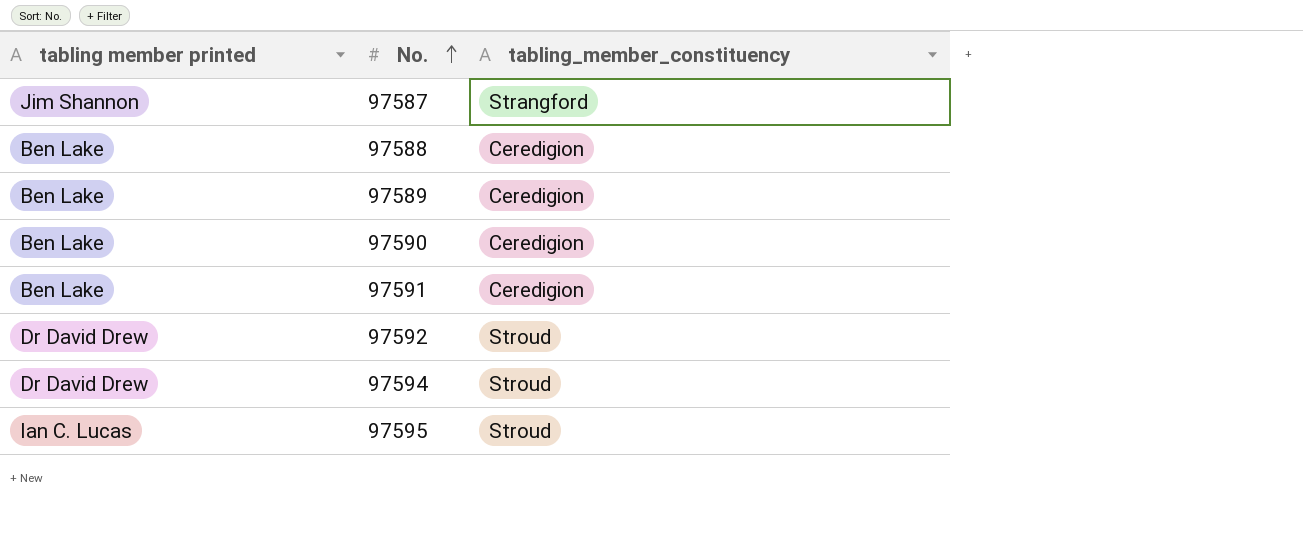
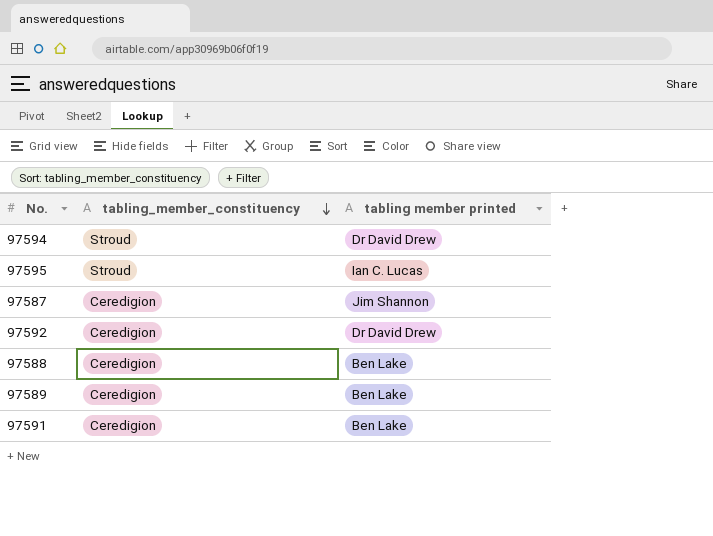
row order: No. ascending -> tabling_member_constituency descending
column tabling member printed | position: 1 -> 3
row 97590: Ben Lake | Ceredigion -> none
97587 | tabling_member_constituency: Strangford -> Ceredigion
97592 | tabling_member_constituency: Stroud -> Ceredigion

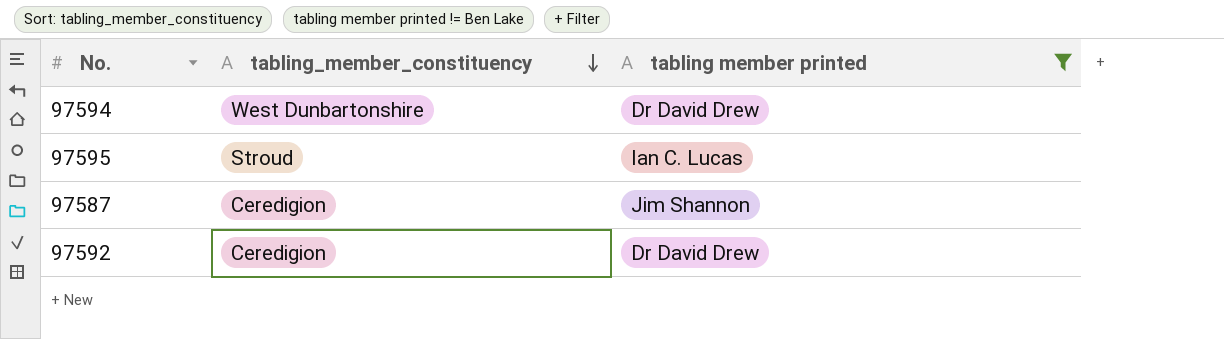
filter: none -> tabling member printed != Ben Lake
97594 | tabling_member_constituency: Stroud -> West Dunbartonshire

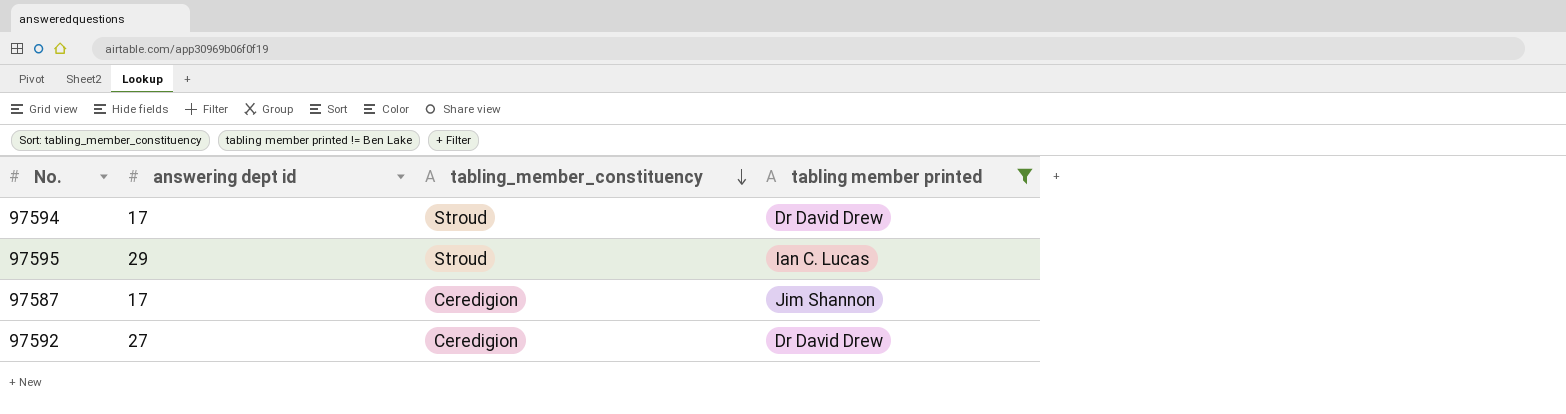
column answering dept id | position: none -> 2
97594 | tabling_member_constituency: West Dunbartonshire -> Stroud

